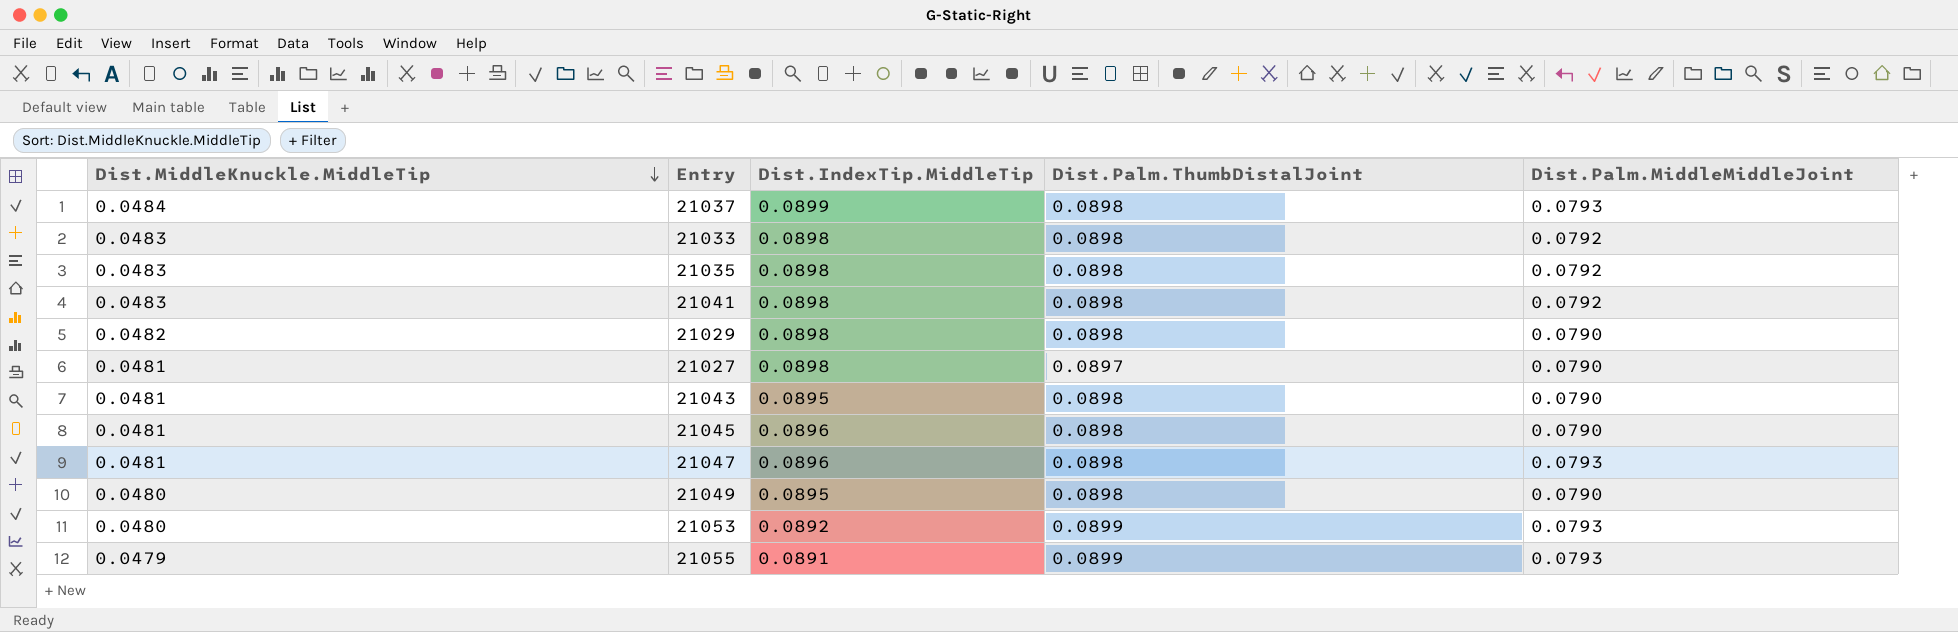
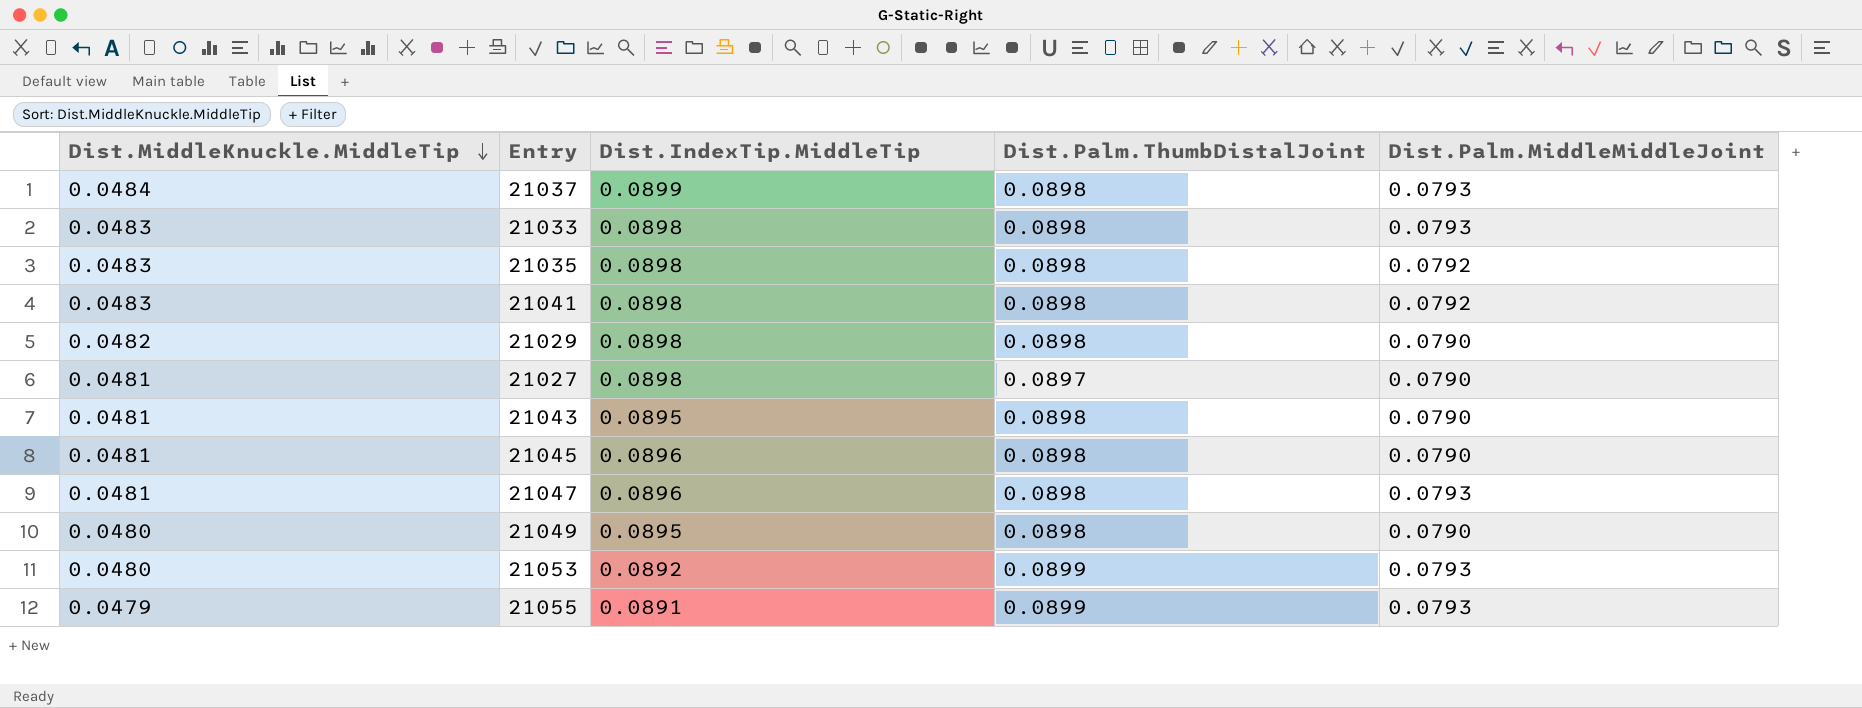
21033 | Dist.Palm.MiddleMiddleJoint: 0.0792 -> 0.0793

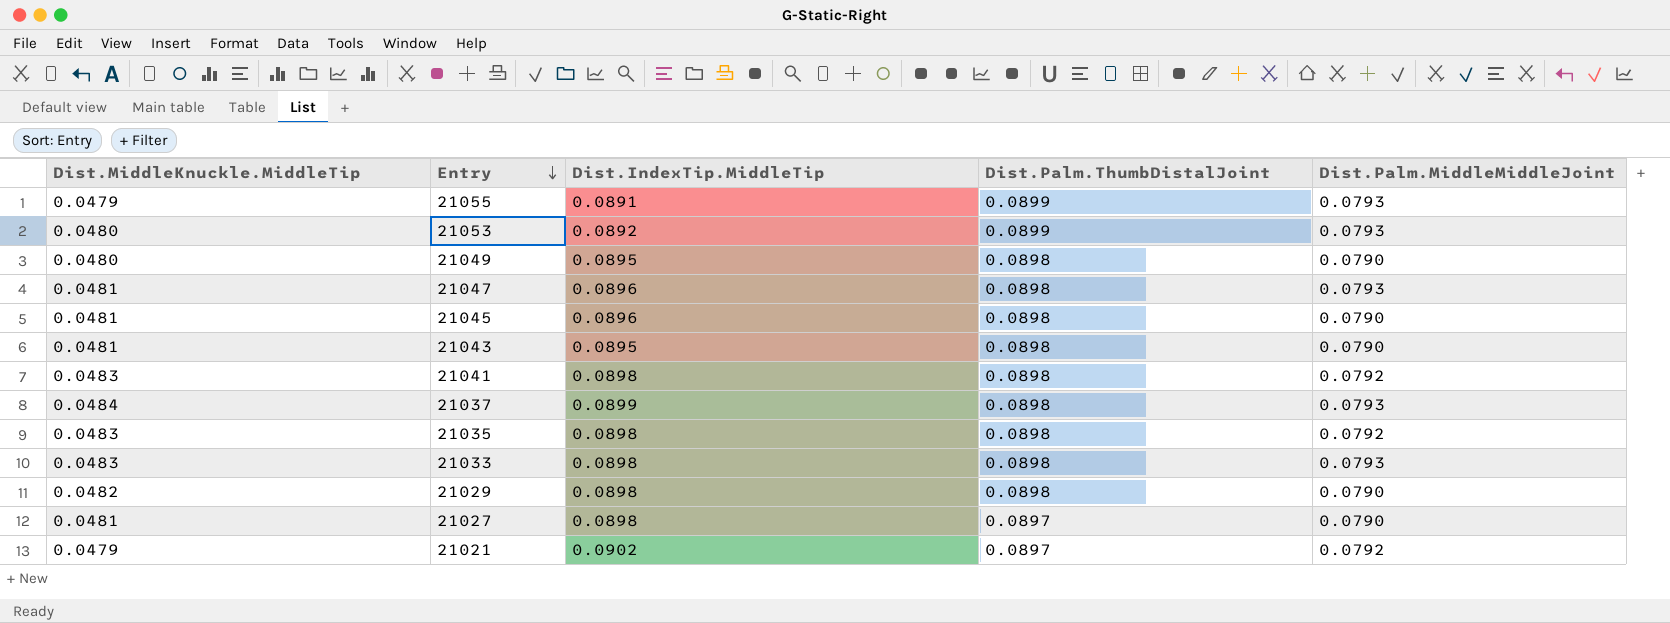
row order: Dist.MiddleKnuckle.MiddleTip descending -> Entry descending
row 21021: none -> 0.0479 | 0.0902 | 0.0897 | 0.0792

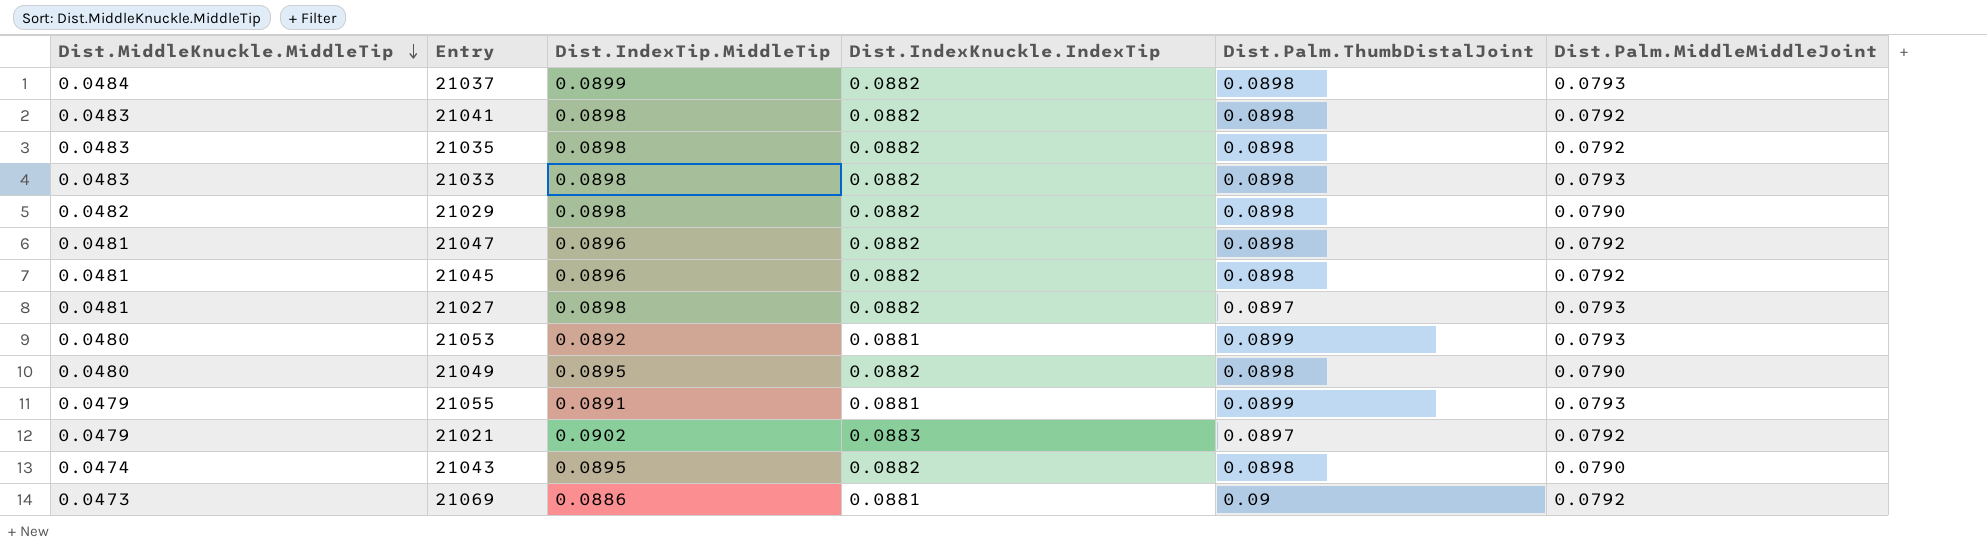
row order: Entry descending -> Dist.MiddleKnuckle.MiddleTip descending
column Dist.IndexKnuckle.IndexTip | position: none -> 4
21047 | Dist.Palm.MiddleMiddleJoint: 0.0793 -> 0.0792
21045 | Dist.Palm.MiddleMiddleJoint: 0.0790 -> 0.0792
21027 | Dist.Palm.MiddleMiddleJoint: 0.0790 -> 0.0793
21043 | Dist.MiddleKnuckle.MiddleTip: 0.0481 -> 0.0474
row 21069: none -> 0.0473 | 0.0886 | 0.0881 | 0.09 | 0.0792

